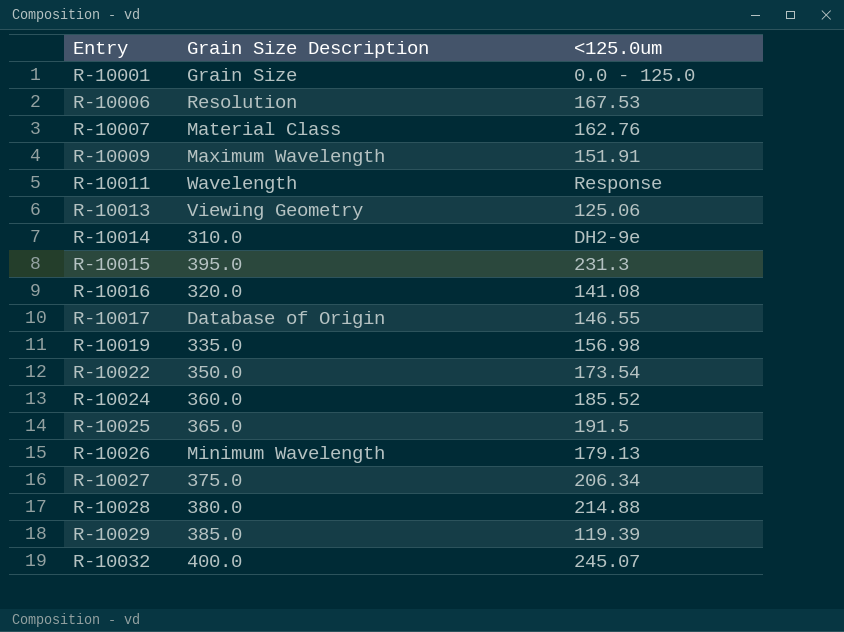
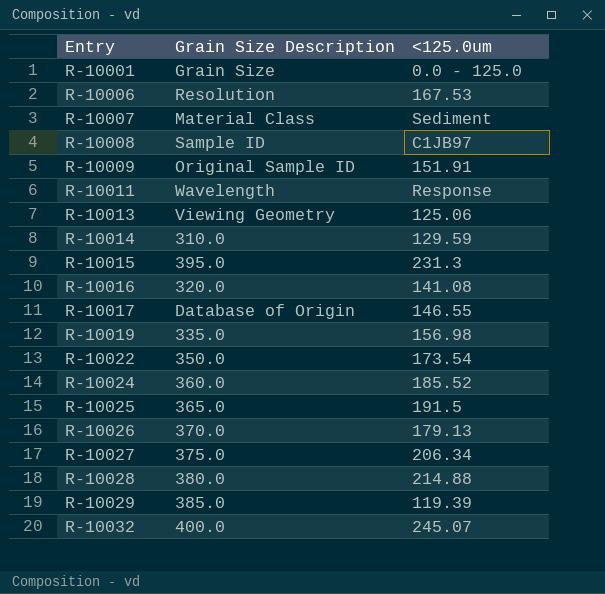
R-10007 | <125.0um: 162.76 -> Sediment
row R-10008: none -> Sample ID | C1JB97
R-10009 | Grain Size Description: Maximum Wavelength -> Original Sample ID
R-10014 | <125.0um: DH2-9e -> 129.59
R-10026 | Grain Size Description: Minimum Wavelength -> 370.0

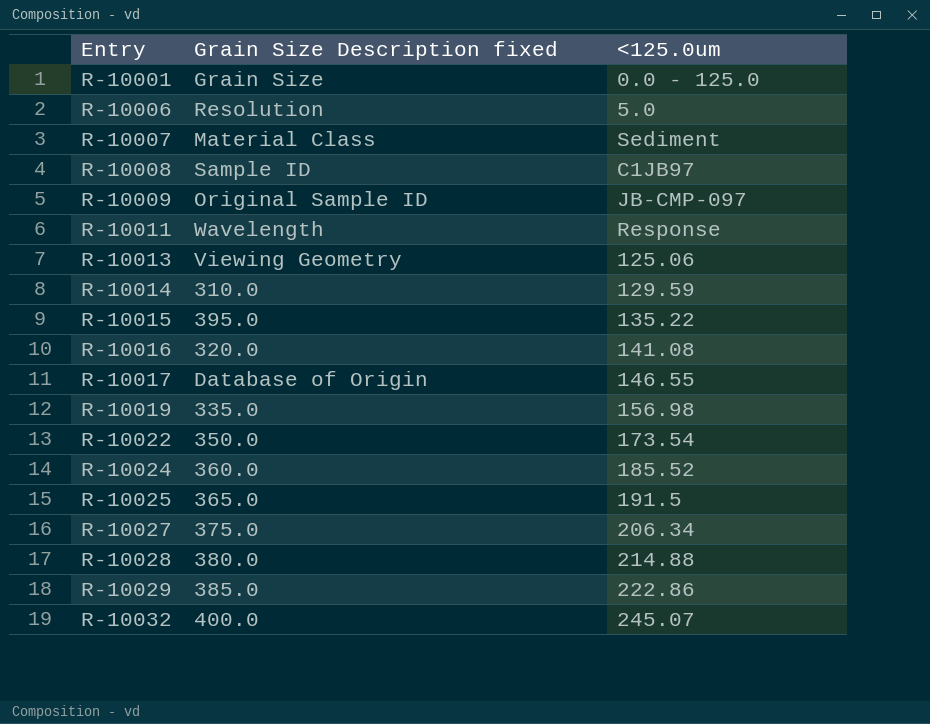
column name: Grain Size Description -> Grain Size Description fixed
row R-10026: 370.0 | 179.13 -> none
R-10006 | <125.0um: 167.53 -> 5.0
R-10009 | <125.0um: 151.91 -> JB-CMP-097
R-10015 | <125.0um: 231.3 -> 135.22
R-10029 | <125.0um: 119.39 -> 222.86

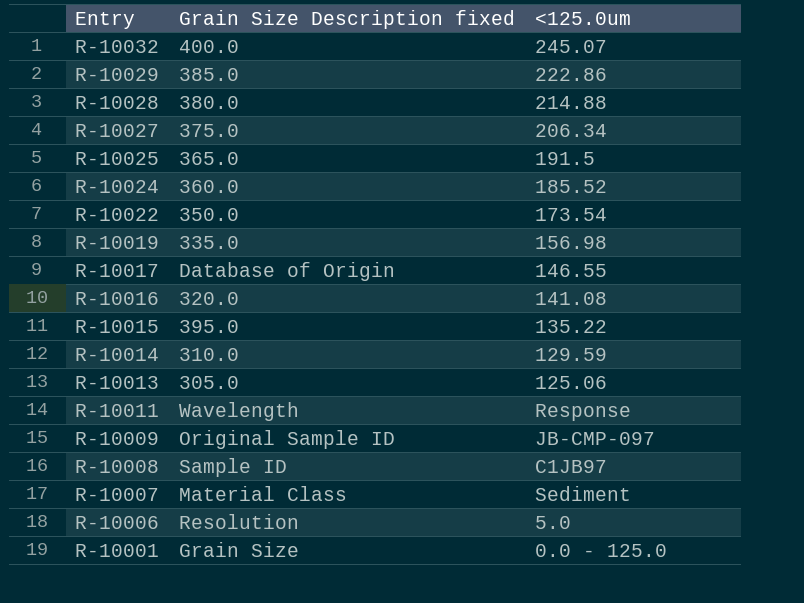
row order: Entry ascending -> Entry descending
R-10013 | Grain Size Description fixed: Viewing Geometry -> 305.0

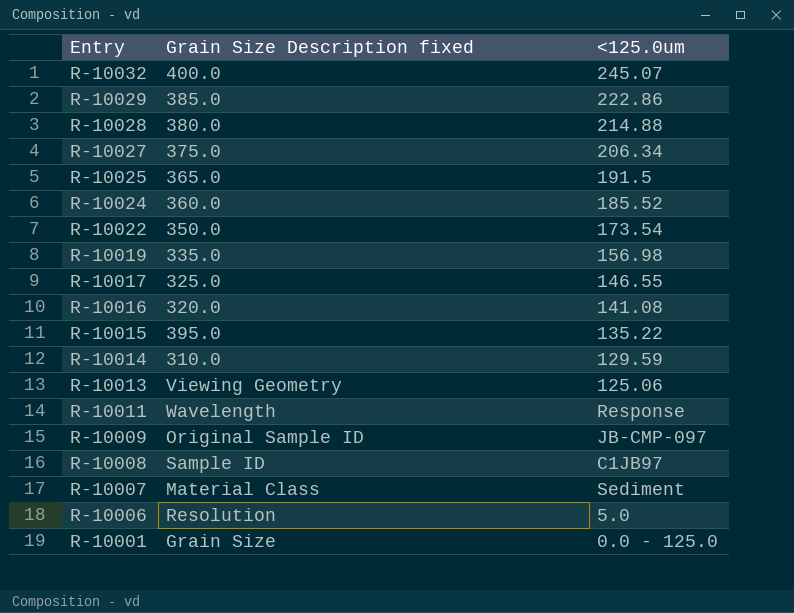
R-10017 | Grain Size Description fixed: Database of Origin -> 325.0
R-10013 | Grain Size Description fixed: 305.0 -> Viewing Geometry

